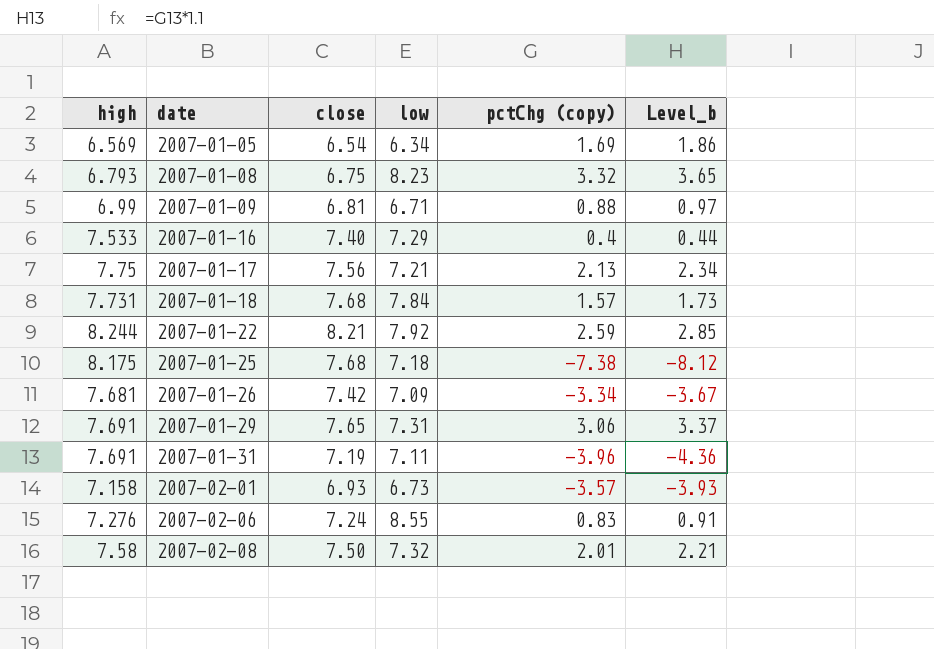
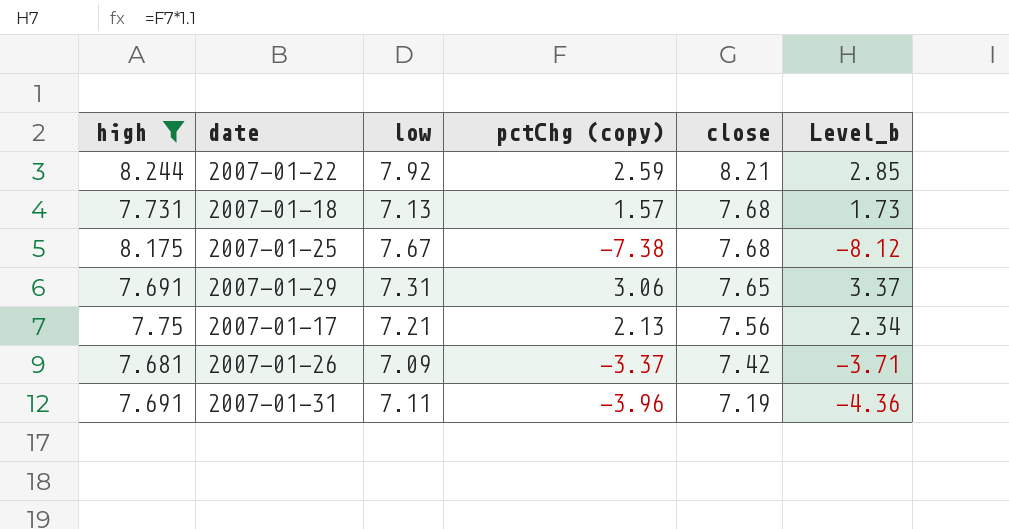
filter: none -> high >= 7.681
row order: date ascending -> close descending
column close | position: 3 -> 5
2007-01-18 | low: 7.84 -> 7.13
2007-01-25 | low: 7.18 -> 7.67
2007-01-26 | pctChg (copy): -3.34 -> -3.37
2007-01-26 | Level_b: -3.67 -> -3.71

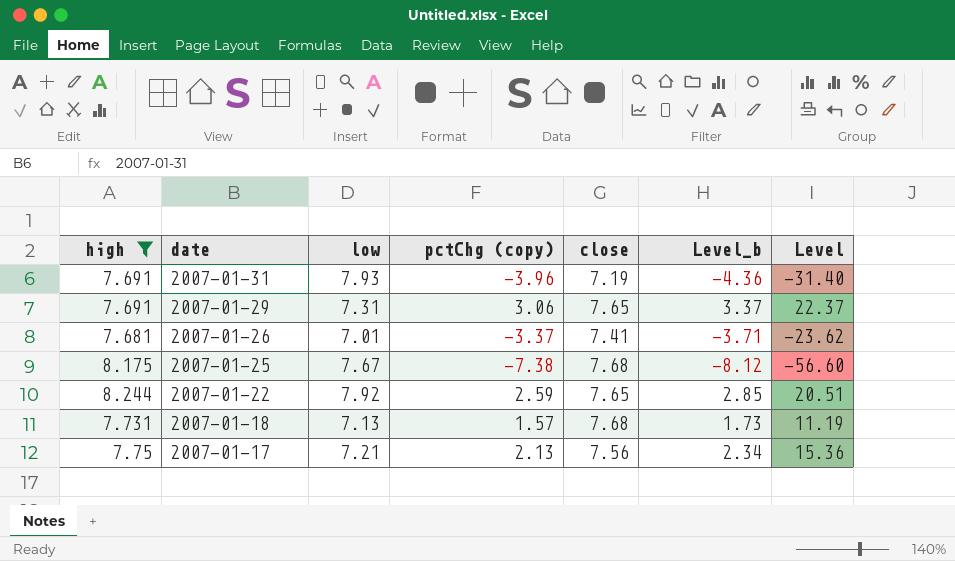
row order: close descending -> date descending
column Level | formula: none -> [low] * [pctChg (copy)]
2007-01-31 | low: 7.11 -> 7.93
2007-01-26 | low: 7.09 -> 7.01
2007-01-26 | close: 7.42 -> 7.41
2007-01-22 | close: 8.21 -> 7.65

